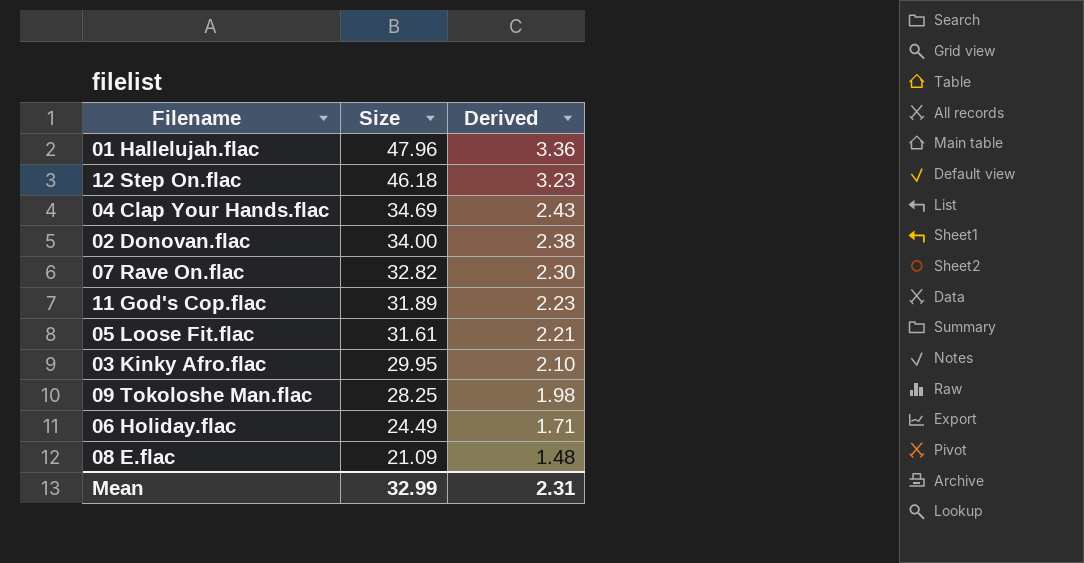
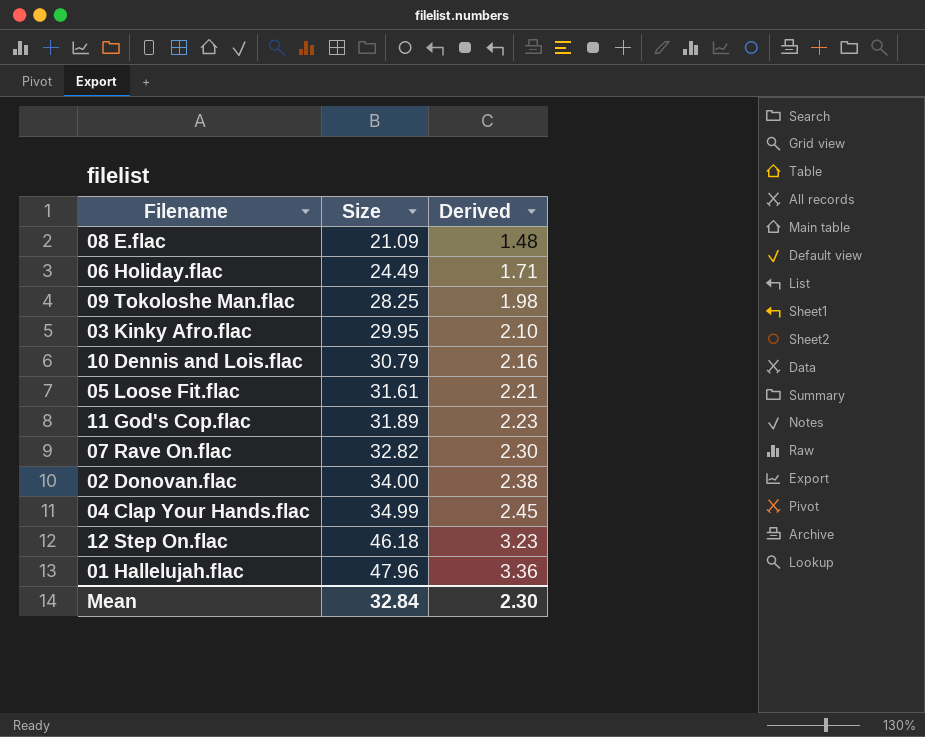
row order: Size descending -> Size ascending
row 10 Dennis and Lois.flac: none -> 30.79 | 2.16
04 Clap Your Hands.flac | Size: 34.69 -> 34.99
04 Clap Your Hands.flac | Derived: 2.43 -> 2.45
Mean | Size: 32.99 -> 32.84
Mean | Derived: 2.31 -> 2.30

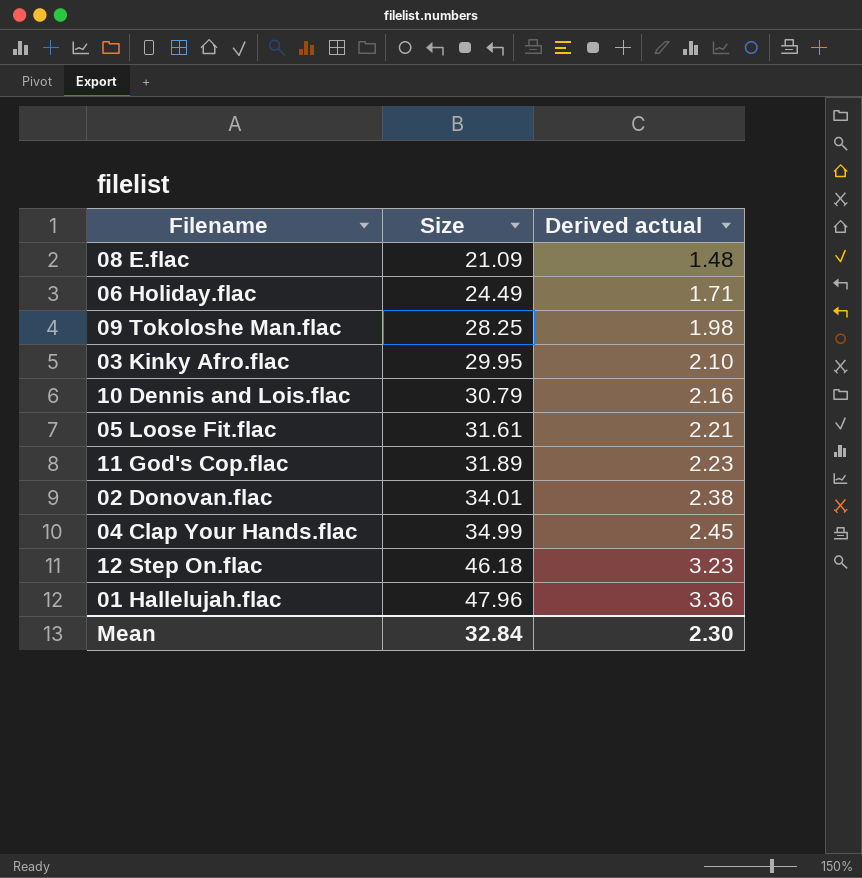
column name: Derived -> Derived actual
row 07 Rave On.flac: 32.82 | 2.30 -> none
02 Donovan.flac | Size: 34.00 -> 34.01

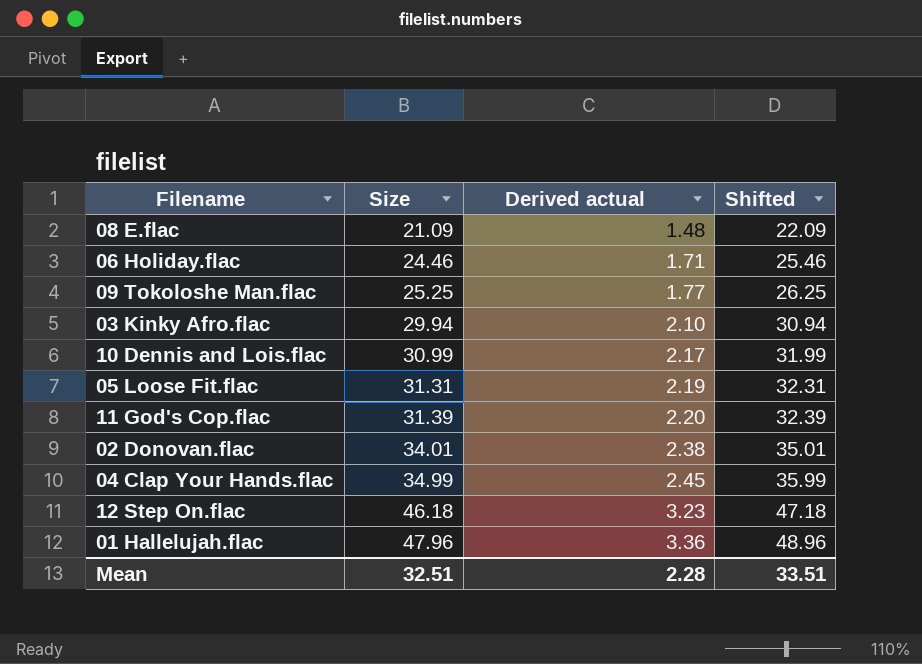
column Shifted | formula: none -> [Size] + 1
06 Holiday.flac | Size: 24.49 -> 24.46
09 Tokoloshe Man.flac | Size: 28.25 -> 25.25
09 Tokoloshe Man.flac | Derived actual: 1.98 -> 1.77
03 Kinky Afro.flac | Size: 29.95 -> 29.94
10 Dennis and Lois.flac | Size: 30.79 -> 30.99
10 Dennis and Lois.flac | Derived actual: 2.16 -> 2.17
05 Loose Fit.flac | Size: 31.61 -> 31.31
05 Loose Fit.flac | Derived actual: 2.21 -> 2.19
11 God's Cop.flac | Size: 31.89 -> 31.39
11 God's Cop.flac | Derived actual: 2.23 -> 2.20
Mean | Size: 32.84 -> 32.51
Mean | Derived actual: 2.30 -> 2.28

